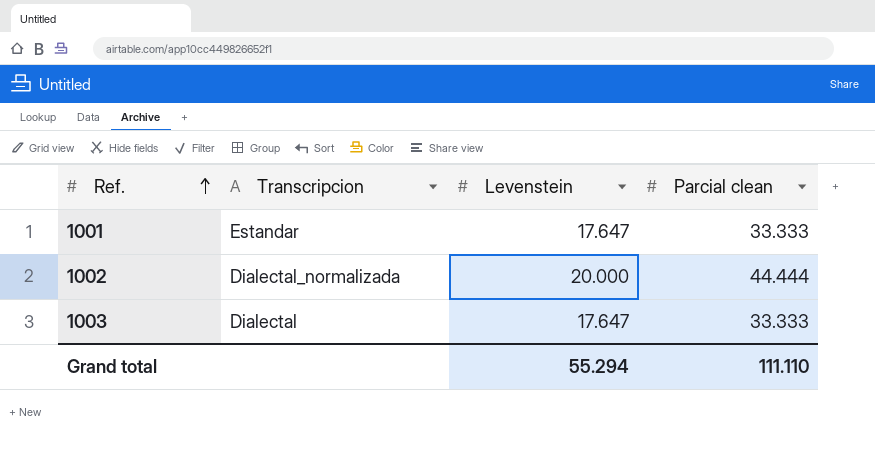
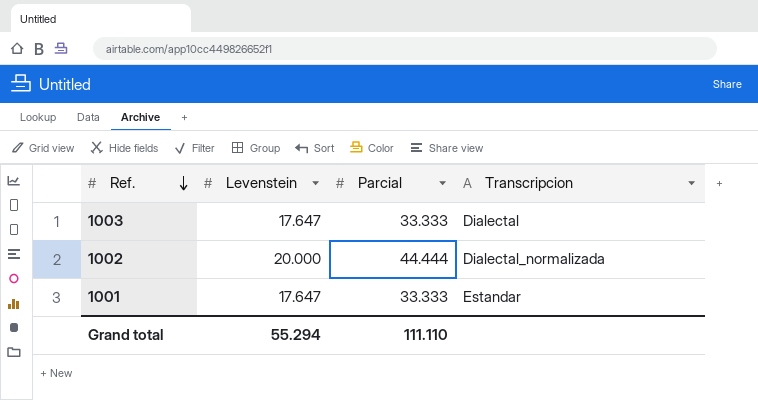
row order: Ref. ascending -> Ref. descending
column name: Parcial clean -> Parcial
column Transcripcion | position: 2 -> 4

